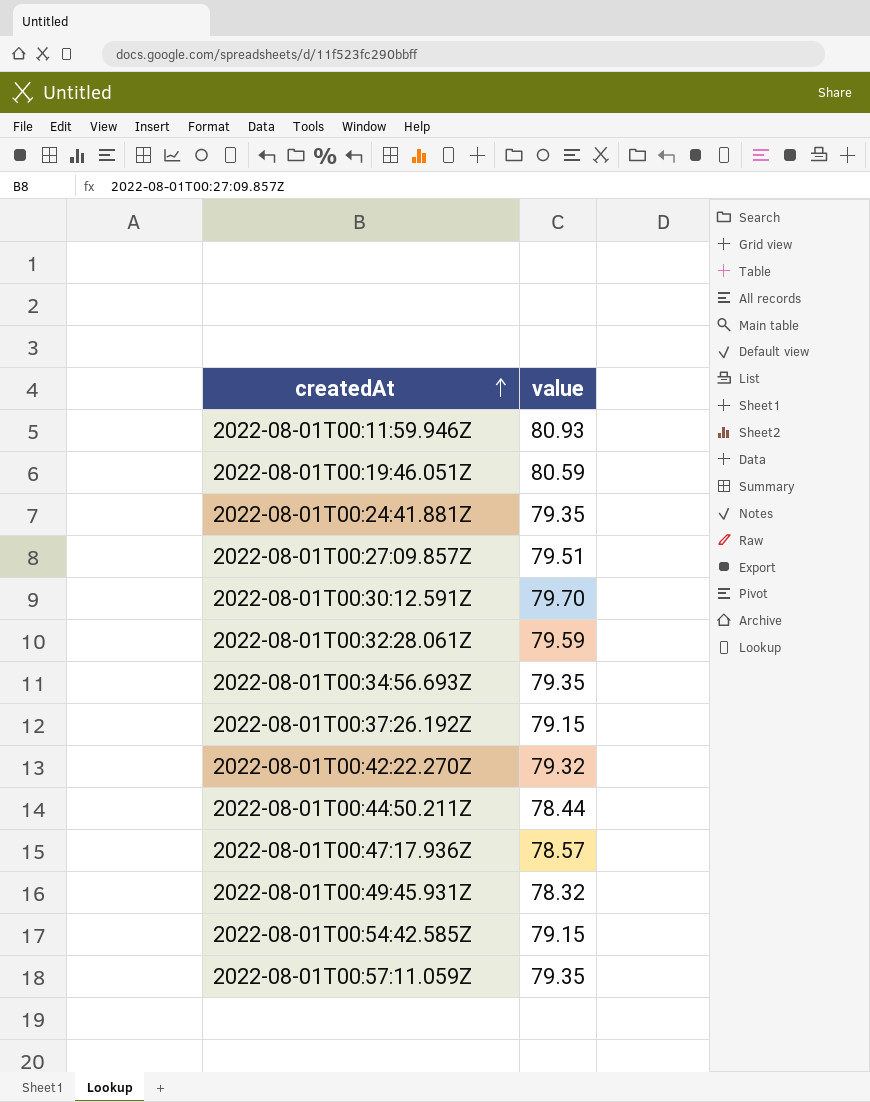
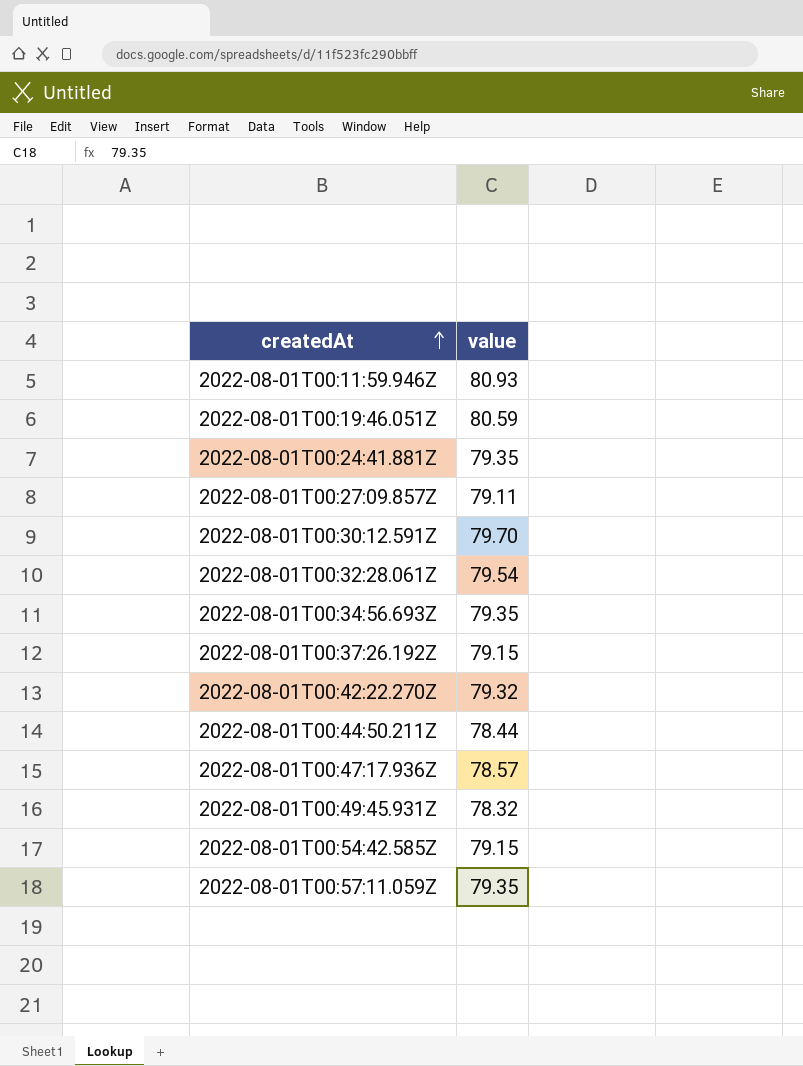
2022-08-01T00:27:09.857Z | value: 79.51 -> 79.11
2022-08-01T00:32:28.061Z | value: 79.59 -> 79.54

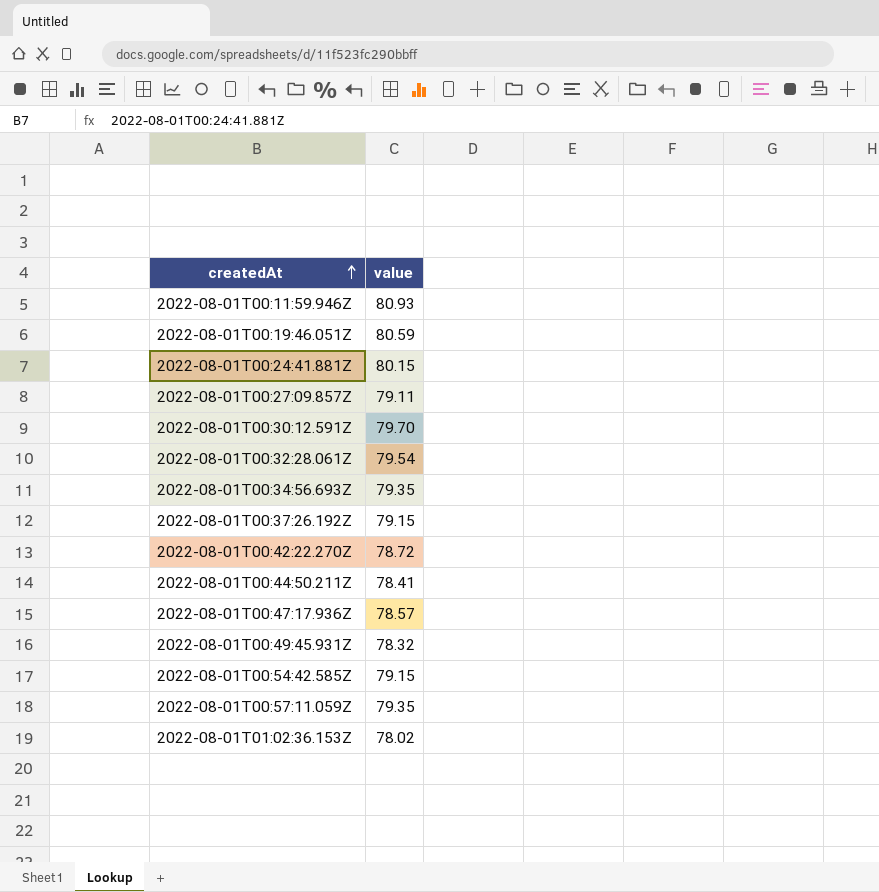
2022-08-01T00:24:41.881Z | value: 79.35 -> 80.15
2022-08-01T00:42:22.270Z | value: 79.32 -> 78.72
2022-08-01T00:44:50.211Z | value: 78.44 -> 78.41
row 2022-08-01T01:02:36.153Z: none -> 78.02

